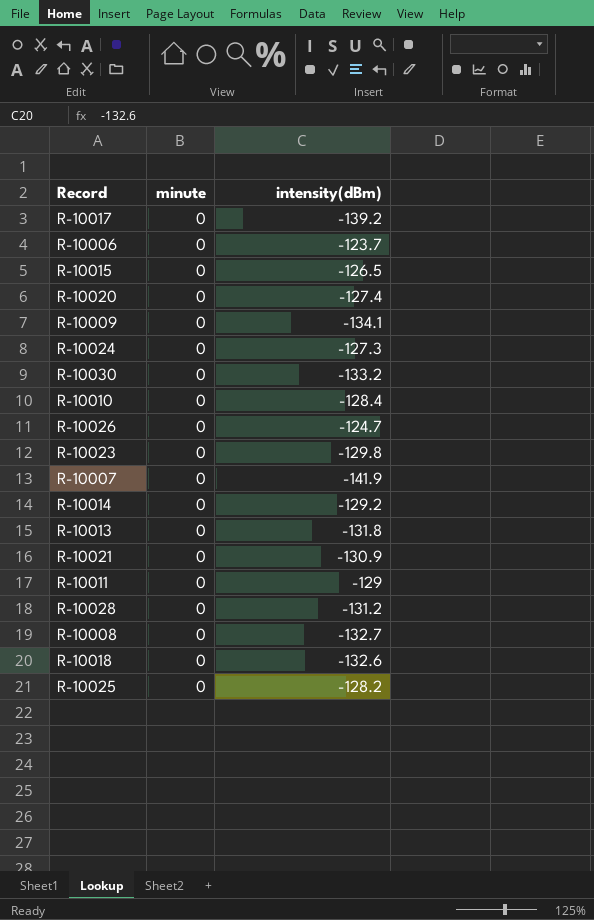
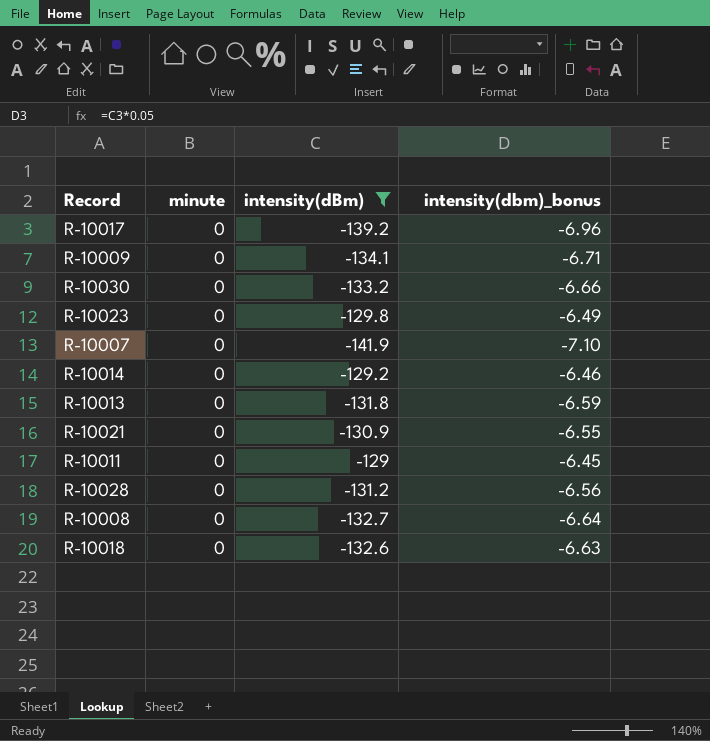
filter: none -> intensity(dBm) <= -129
column intensity(dbm)_bonus | formula: none -> [intensity(dBm)] * 0.05

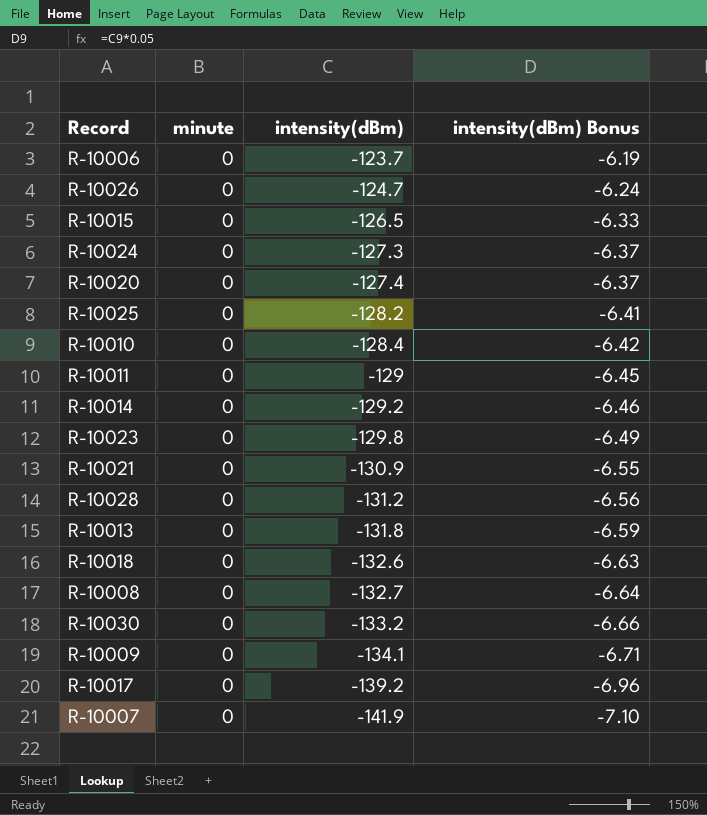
filter: intensity(dBm) <= -129 -> none
row order: none -> intensity(dBm) descending
column name: intensity(dbm)_bonus -> intensity(dBm) Bonus

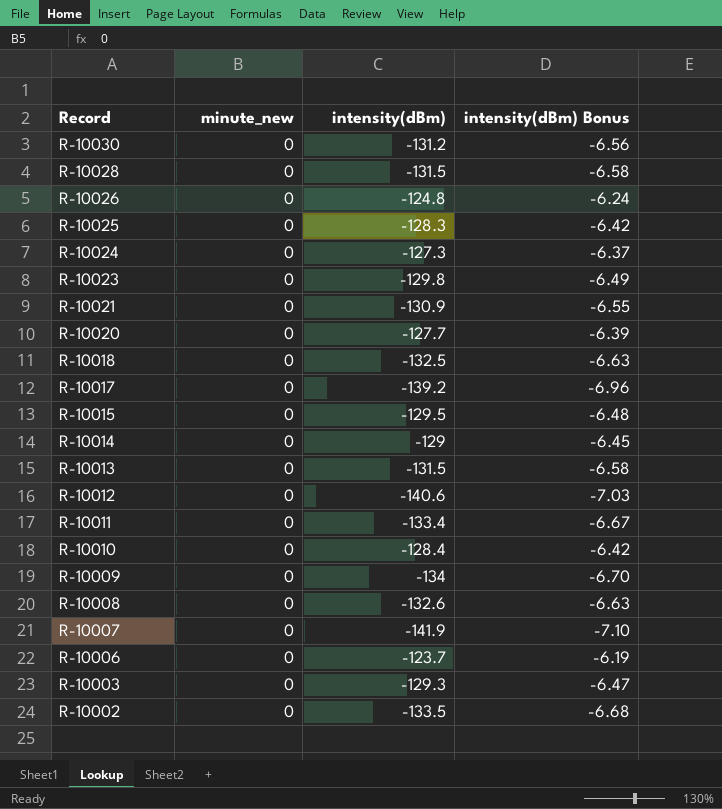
row order: intensity(dBm) descending -> Record descending
column name: minute -> minute_new
R-10030 | intensity(dBm): -133.2 -> -131.2
R-10030 | intensity(dBm) Bonus: -6.66 -> -6.56
R-10028 | intensity(dBm): -131.2 -> -131.5
R-10028 | intensity(dBm) Bonus: -6.56 -> -6.58
R-10026 | intensity(dBm): -124.7 -> -124.8
R-10025 | intensity(dBm): -128.2 -> -128.3
R-10025 | intensity(dBm) Bonus: -6.41 -> -6.42
R-10020 | intensity(dBm): -127.4 -> -127.7
R-10020 | intensity(dBm) Bonus: -6.37 -> -6.39
R-10018 | intensity(dBm): -132.6 -> -132.5
R-10015 | intensity(dBm): -126.5 -> -129.5
R-10015 | intensity(dBm) Bonus: -6.33 -> -6.48
R-10014 | intensity(dBm): -129.2 -> -129
R-10014 | intensity(dBm) Bonus: -6.46 -> -6.45
R-10013 | intensity(dBm): -131.8 -> -131.5
R-10013 | intensity(dBm) Bonus: -6.59 -> -6.58
row R-10012: none -> 0 | -140.6 | -7.03
R-10011 | intensity(dBm): -129 -> -133.4
R-10011 | intensity(dBm) Bonus: -6.45 -> -6.67
R-10009 | intensity(dBm): -134.1 -> -134
R-10009 | intensity(dBm) Bonus: -6.71 -> -6.70
R-10008 | intensity(dBm): -132.7 -> -132.6
R-10008 | intensity(dBm) Bonus: -6.64 -> -6.63
row R-10003: none -> 0 | -129.3 | -6.47
row R-10002: none -> 0 | -133.5 | -6.68

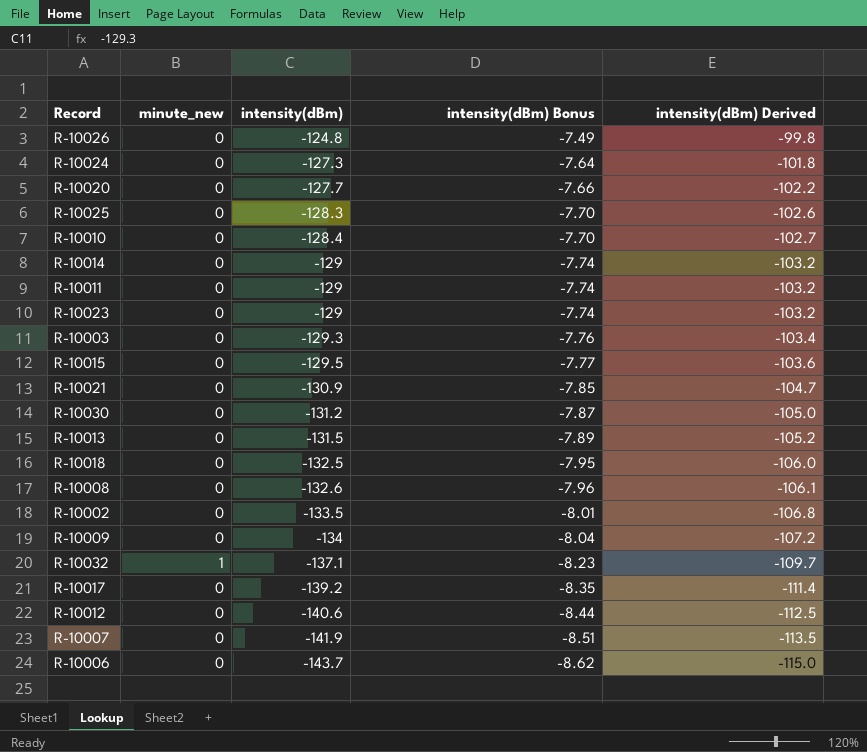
row order: Record descending -> intensity(dBm) descending
column intensity(dBm) Bonus | formula: [intensity(dBm)] * 0.05 -> [intensity(dBm)] * 0.06
column intensity(dBm) Derived | formula: none -> [intensity(dBm)] * 0.8
row R-10028: 0 | -131.5 | -6.58 -> none
R-10011 | intensity(dBm): -133.4 -> -129
R-10023 | intensity(dBm): -129.8 -> -129
row R-10032: none -> 1 | -137.1 | -8.23 | -109.7
R-10006 | intensity(dBm): -123.7 -> -143.7

